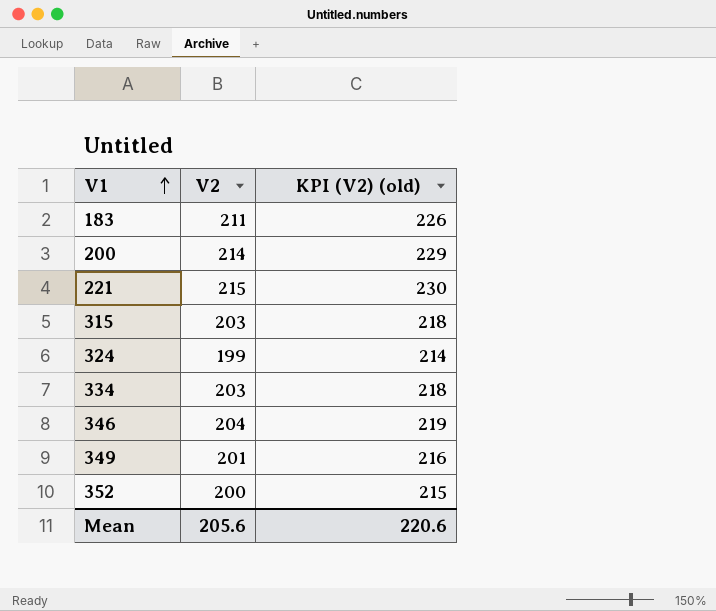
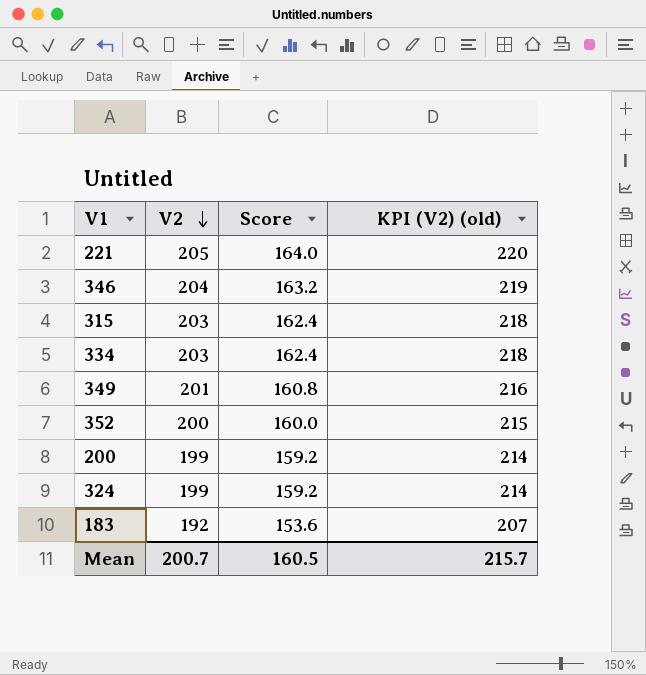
row order: V1 ascending -> V2 descending
column Score | formula: none -> [V2] * 0.8
221 | V2: 215 -> 205
221 | KPI (V2) (old): 230 -> 220
200 | V2: 214 -> 199
200 | KPI (V2) (old): 229 -> 214
183 | V2: 211 -> 192
183 | KPI (V2) (old): 226 -> 207
Mean | V2: 205.6 -> 200.7
Mean | KPI (V2) (old): 220.6 -> 215.7

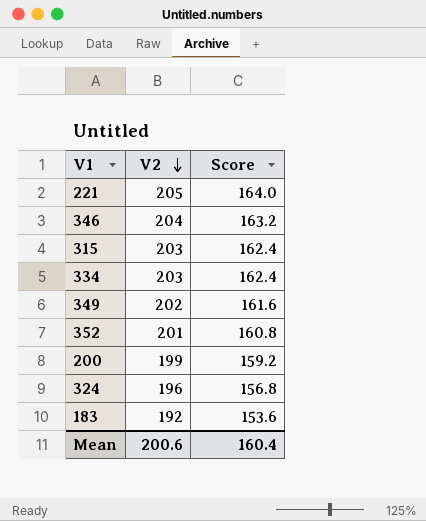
column KPI (V2) (old) | formula: [V2] + 15 -> none
349 | V2: 201 -> 202
349 | Score: 160.8 -> 161.6
352 | V2: 200 -> 201
352 | Score: 160.0 -> 160.8
324 | V2: 199 -> 196
324 | Score: 159.2 -> 156.8
Mean | V2: 200.7 -> 200.6
Mean | Score: 160.5 -> 160.4

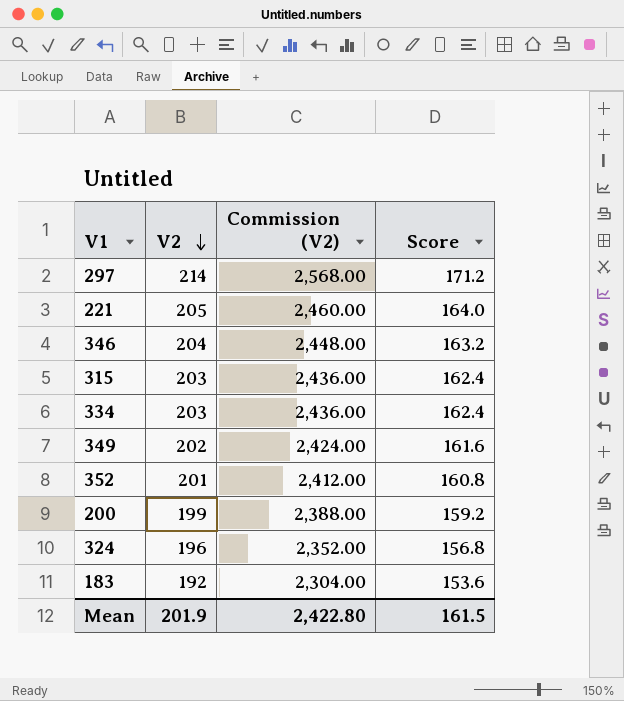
column Commission (V2) | formula: none -> [V2] * 12
row 297: none -> 214 | 2,568.00 | 171.2
Mean | V2: 200.6 -> 201.9
Mean | Score: 160.4 -> 161.5

